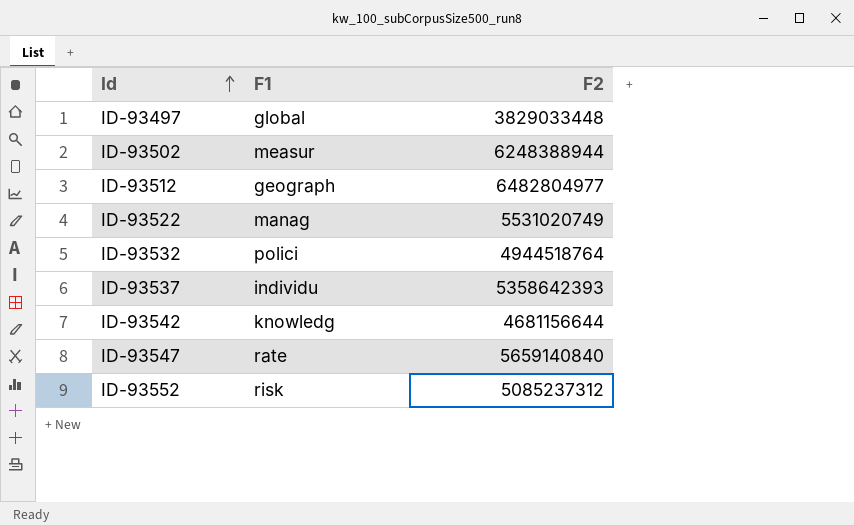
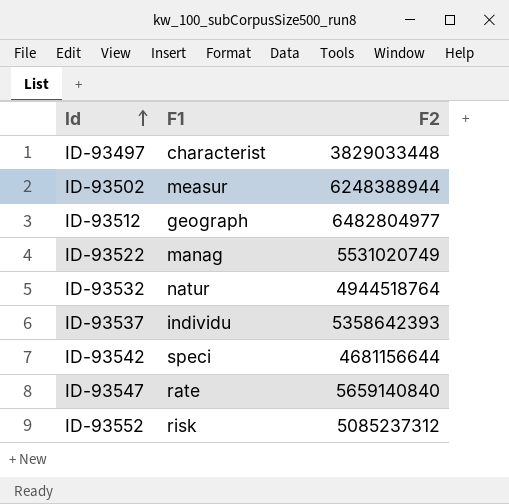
ID-93497 | F1: global -> characterist
ID-93532 | F1: polici -> natur
ID-93542 | F1: knowledg -> speci

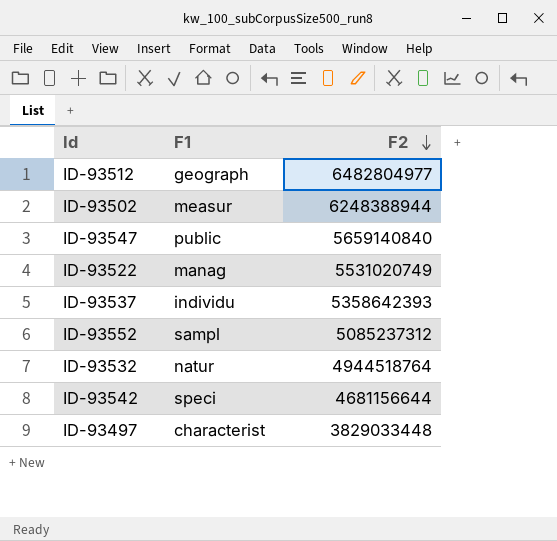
row order: Id ascending -> F2 descending
ID-93547 | F1: rate -> public
ID-93552 | F1: risk -> sampl

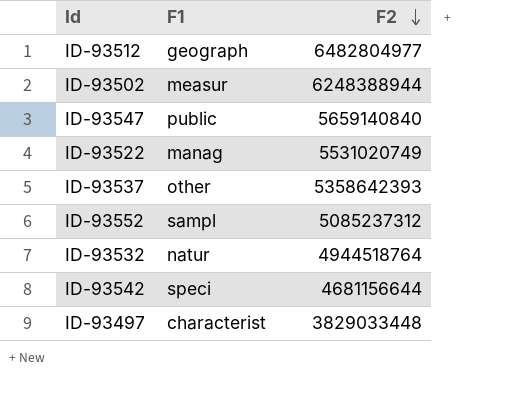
ID-93537 | F1: individu -> other

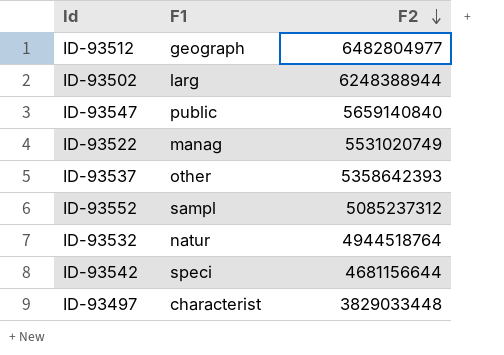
ID-93502 | F1: measur -> larg

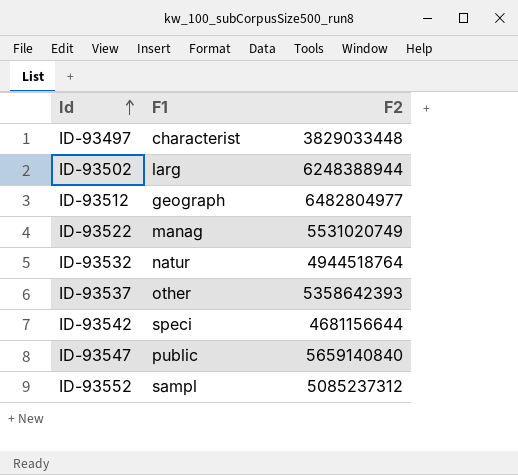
row order: F2 descending -> Id ascending

